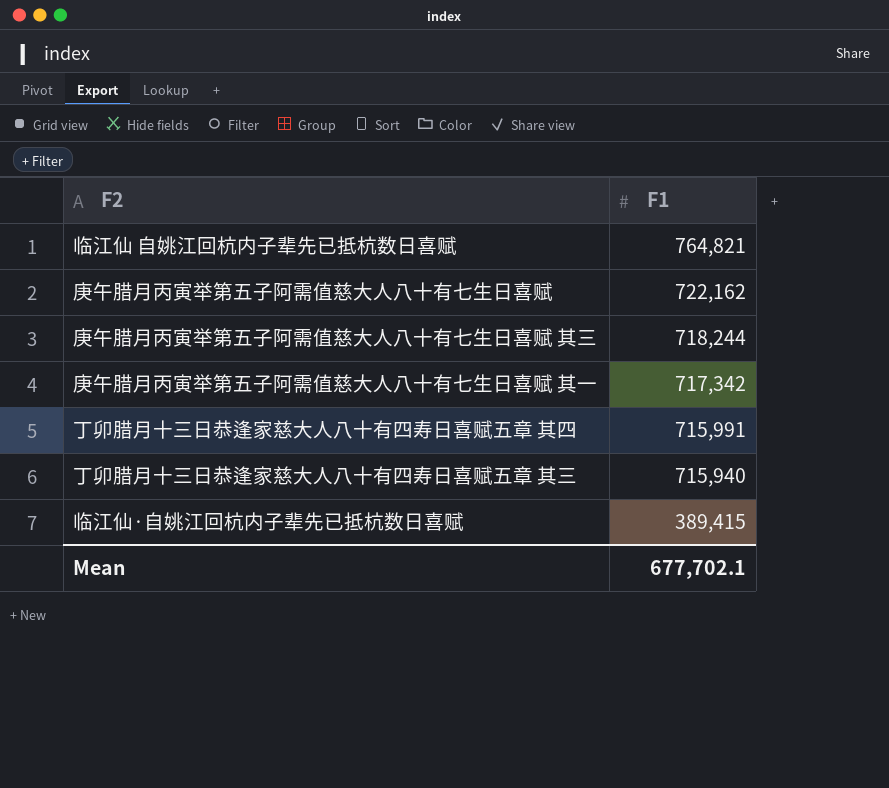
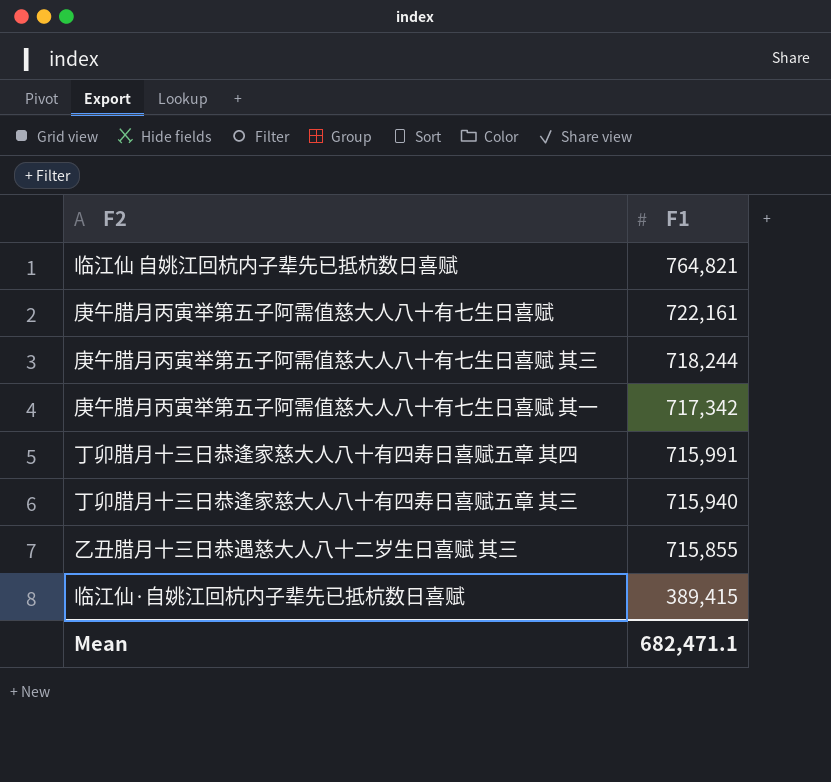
庚午腊月丙寅举第五子阿需值慈大人八十有七生日喜赋 | F1: 722,162 -> 722,161
row 乙丑腊月十三日恭遇慈大人八十二岁生日喜赋 其三: none -> 715,855
Mean | F1: 677,702.1 -> 682,471.1

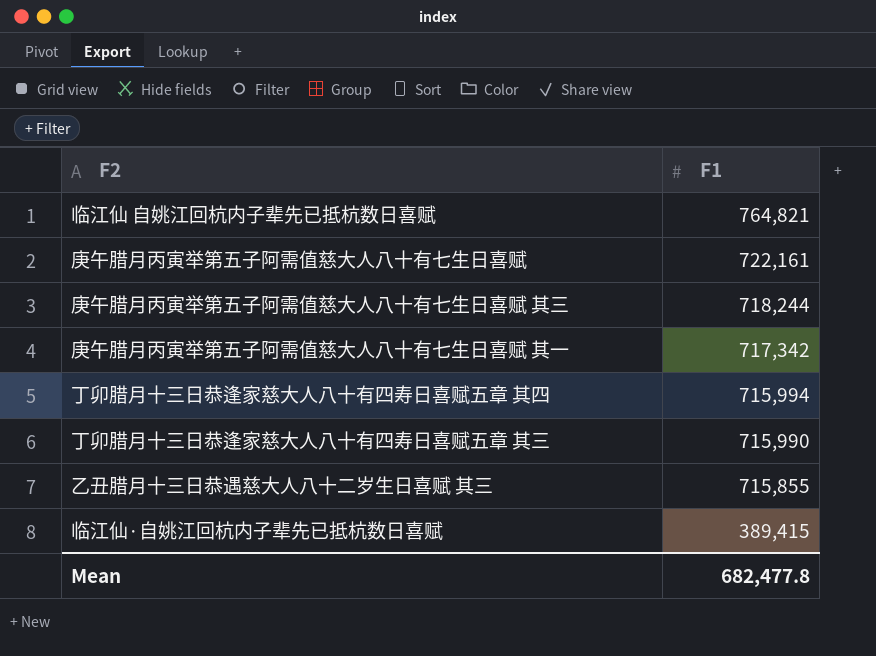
丁卯腊月十三日恭逢家慈大人八十有四寿日喜赋五章 其四 | F1: 715,991 -> 715,994
丁卯腊月十三日恭逢家慈大人八十有四寿日喜赋五章 其三 | F1: 715,940 -> 715,990
Mean | F1: 682,471.1 -> 682,477.8

